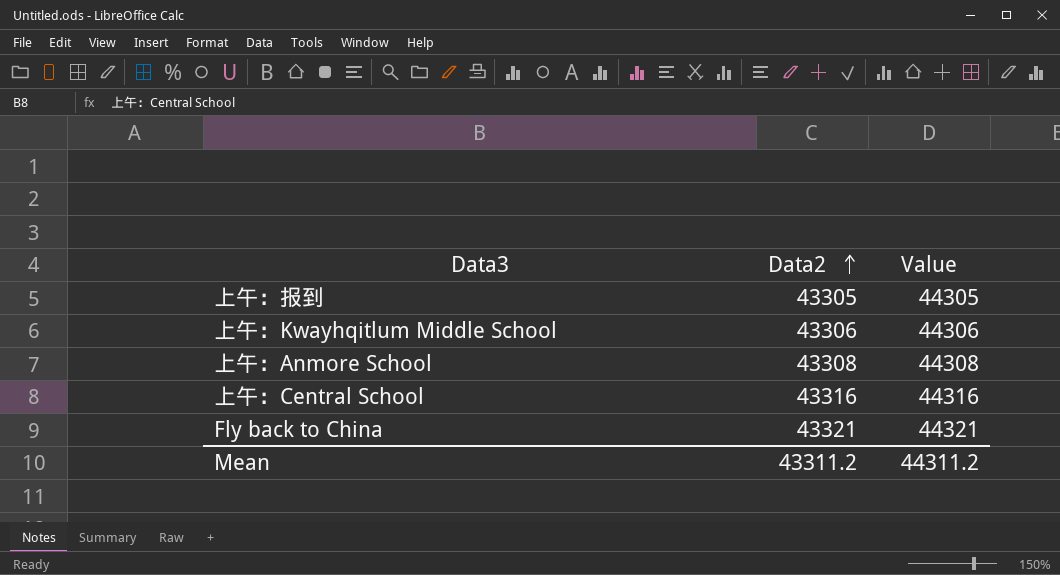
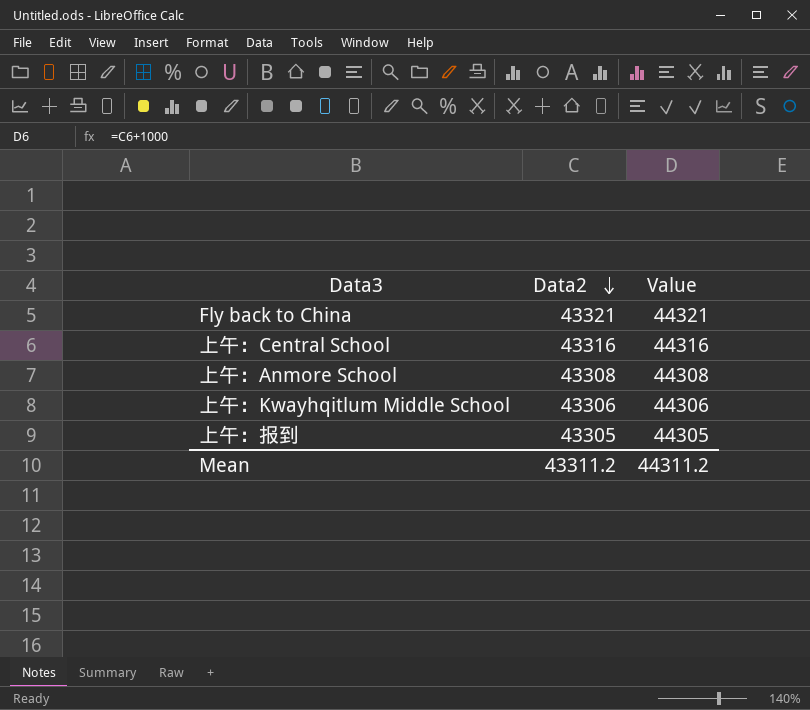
row order: Data2 ascending -> Data2 descending

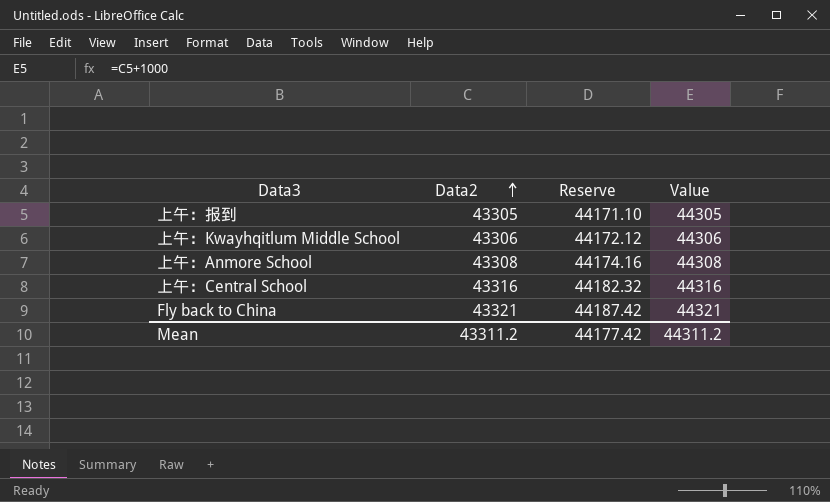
row order: Data2 descending -> Data2 ascending
column Reserve | formula: none -> [Data2] * 1.02

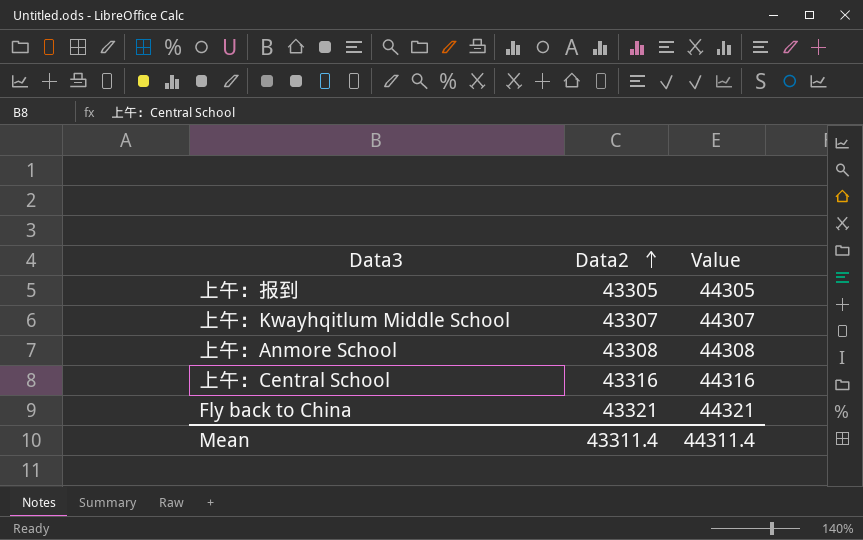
column Reserve | formula: [Data2] * 1.02 -> none
上午：Kwayhqitlum Middle School | Data2: 43306 -> 43307
上午：Kwayhqitlum Middle School | Value: 44306 -> 44307
Mean | Data2: 43311.2 -> 43311.4
Mean | Value: 44311.2 -> 44311.4

